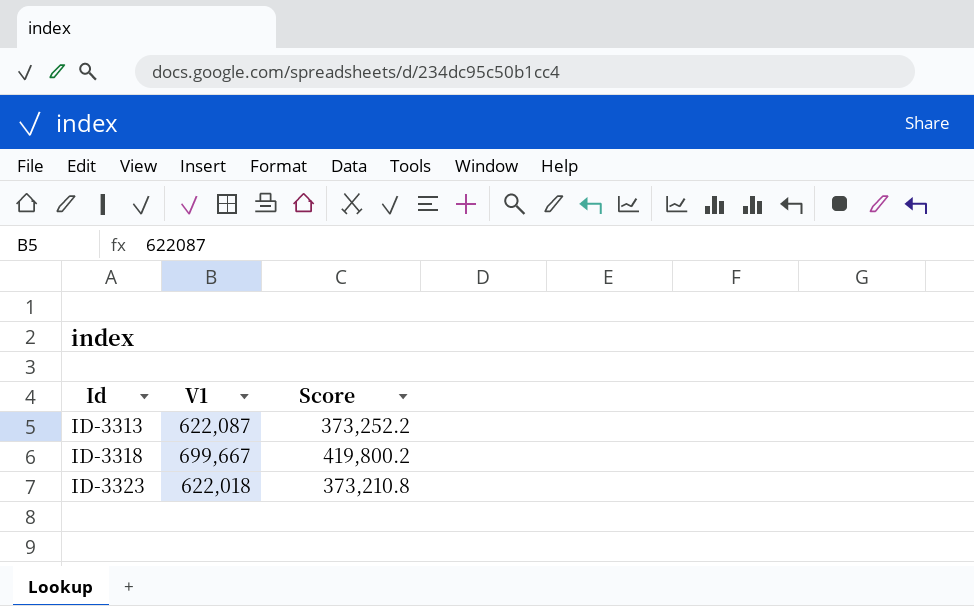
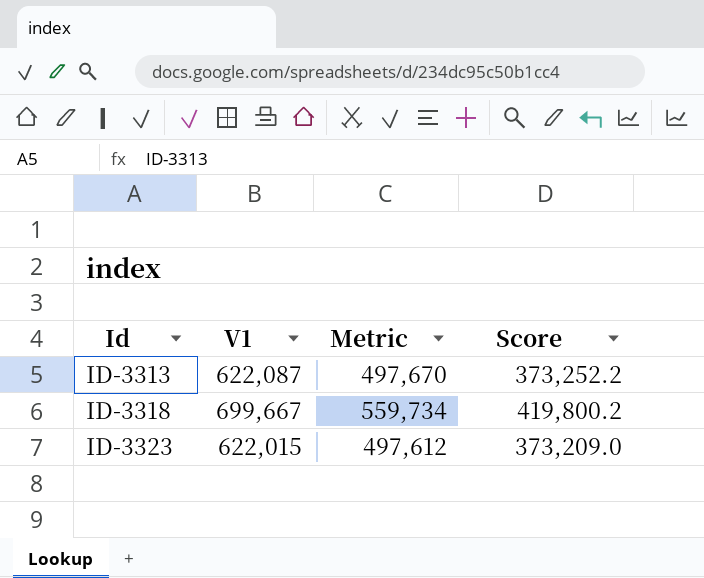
column Metric | formula: none -> [V1] * 0.8
ID-3323 | V1: 622,018 -> 622,015
ID-3323 | Score: 373,210.8 -> 373,209.0

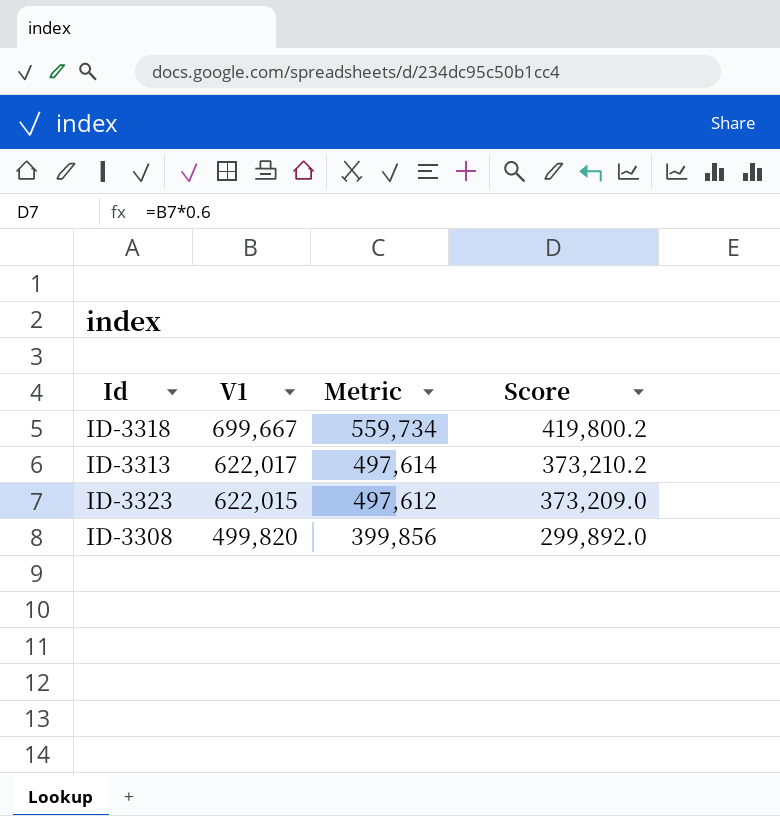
row order: Id ascending -> V1 descending
ID-3313 | V1: 622,087 -> 622,017
ID-3313 | Metric: 497,670 -> 497,614
ID-3313 | Score: 373,252.2 -> 373,210.2
row ID-3308: none -> 499,820 | 399,856 | 299,892.0

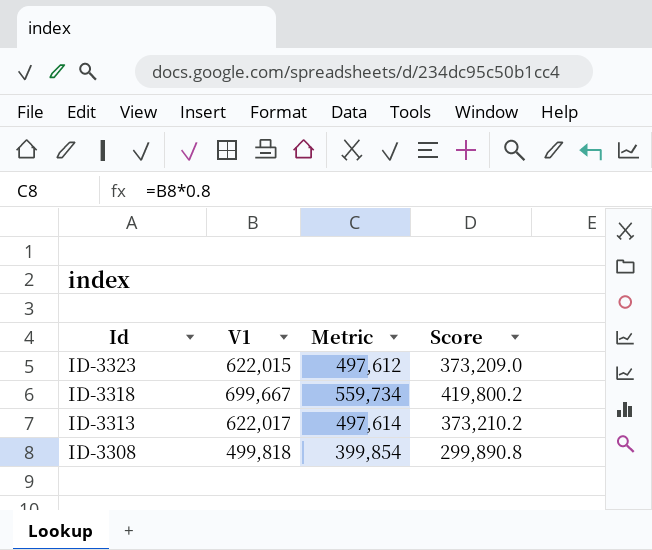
row order: V1 descending -> Id descending
ID-3308 | V1: 499,820 -> 499,818
ID-3308 | Metric: 399,856 -> 399,854
ID-3308 | Score: 299,892.0 -> 299,890.8

